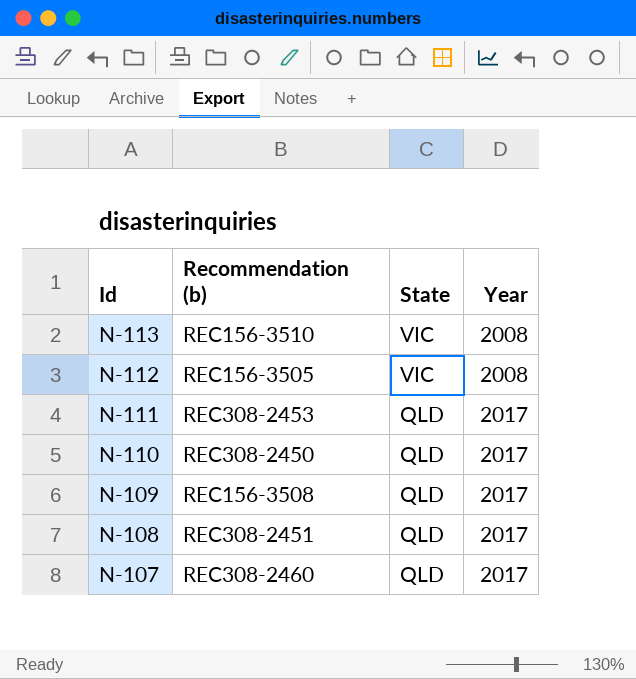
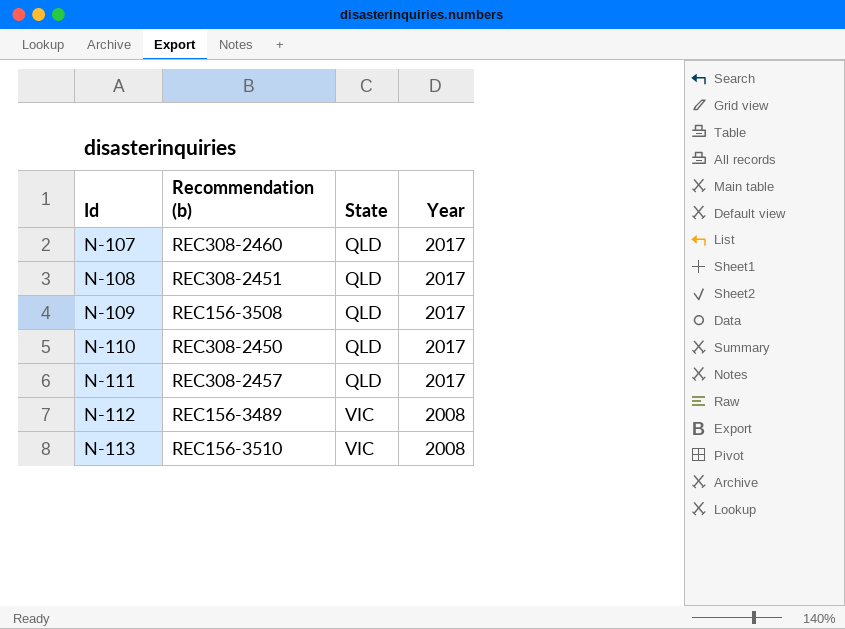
row order: Id descending -> Id ascending
N-111 | Recommendation (b): REC308-2453 -> REC308-2457
N-112 | Recommendation (b): REC156-3505 -> REC156-3489

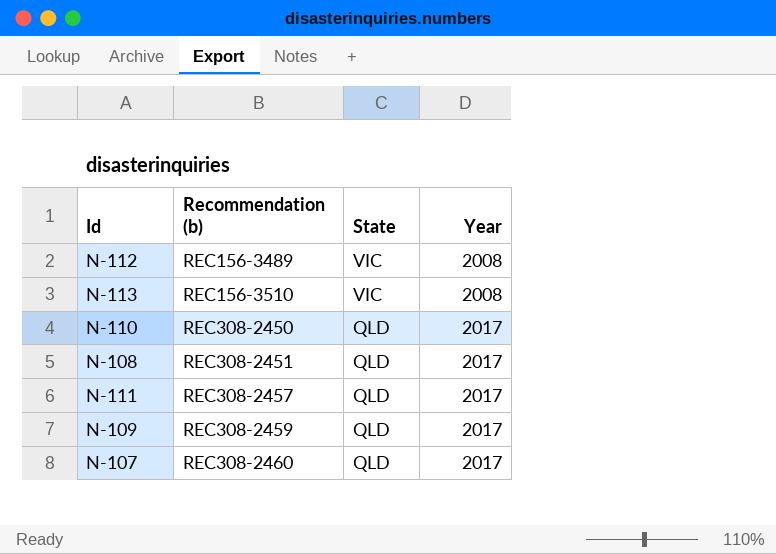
row order: Id ascending -> Recommendation (b) ascending
N-109 | Recommendation (b): REC156-3508 -> REC308-2459

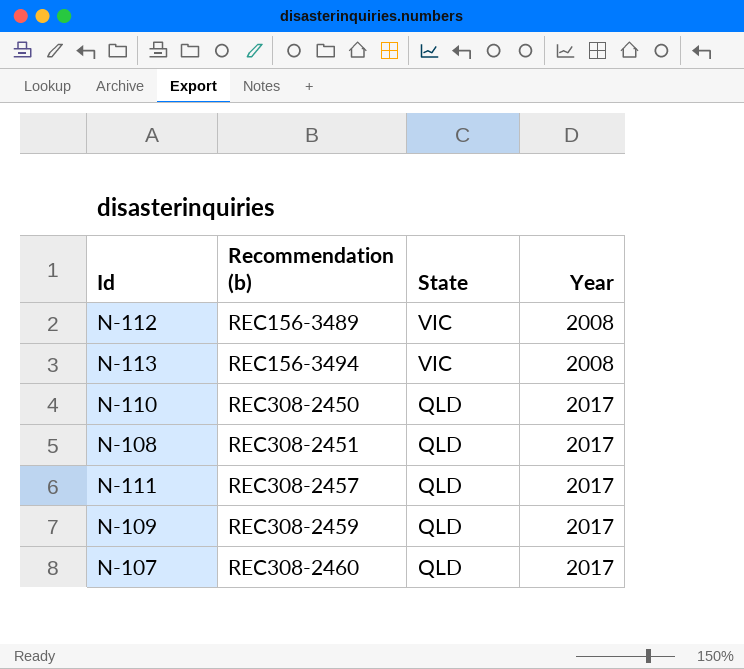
N-113 | Recommendation (b): REC156-3510 -> REC156-3494

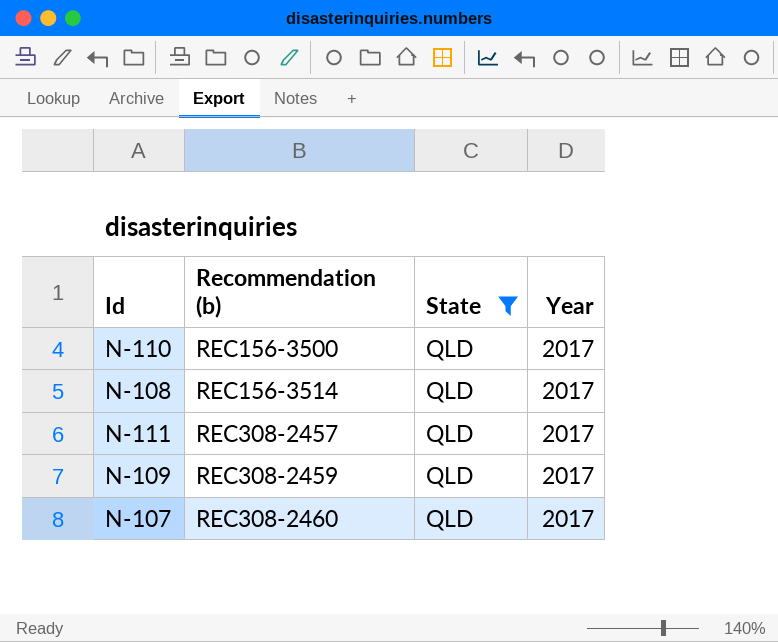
filter: none -> State = QLD
N-110 | Recommendation (b): REC308-2450 -> REC156-3500
N-108 | Recommendation (b): REC308-2451 -> REC156-3514

